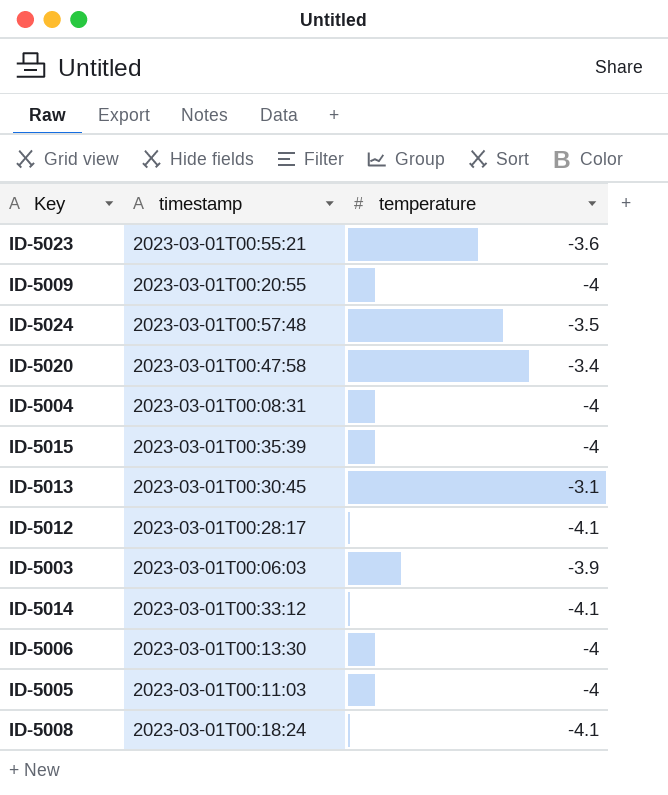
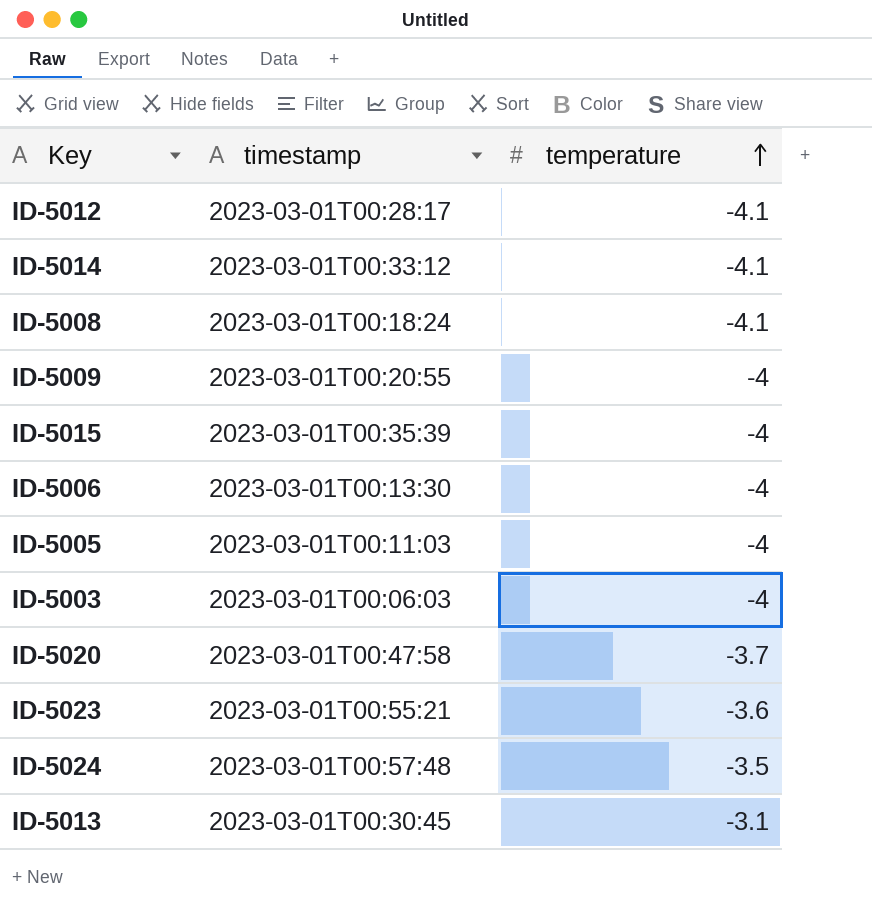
row order: none -> temperature ascending
row ID-5004: 2023-03-01T00:08:31 | -4 -> none
ID-5003 | temperature: -3.9 -> -4
ID-5020 | temperature: -3.4 -> -3.7

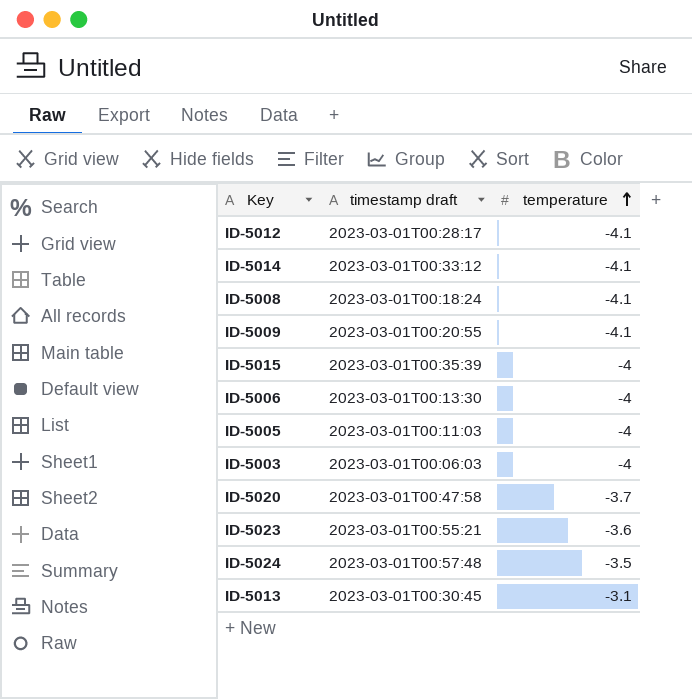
column name: timestamp -> timestamp draft
ID-5009 | temperature: -4 -> -4.1

